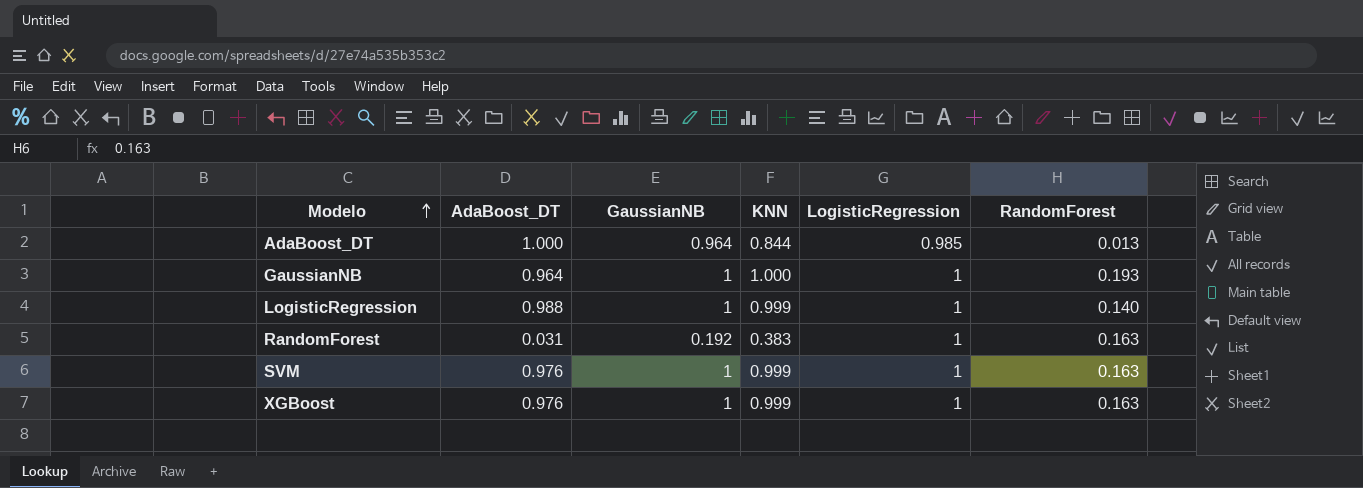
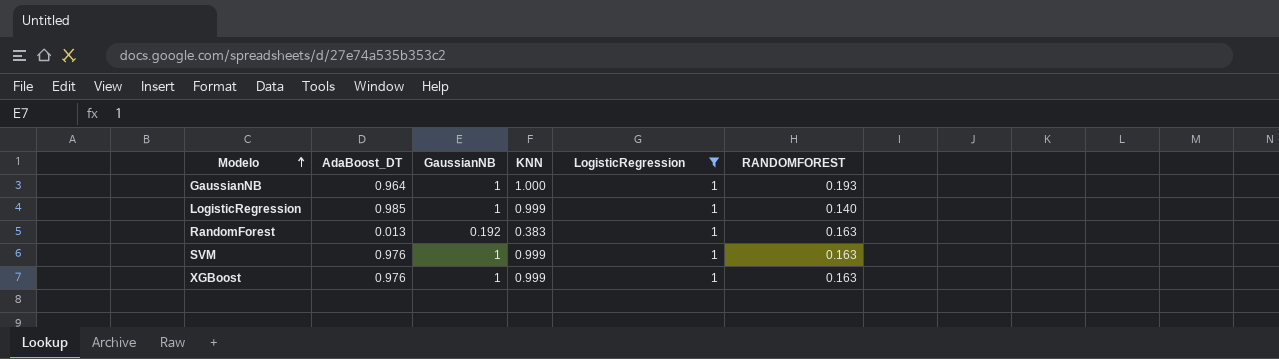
filter: none -> LogisticRegression = 1
column name: RandomForest -> RANDOMFOREST
LogisticRegression | AdaBoost_DT: 0.988 -> 0.985
RandomForest | AdaBoost_DT: 0.031 -> 0.013

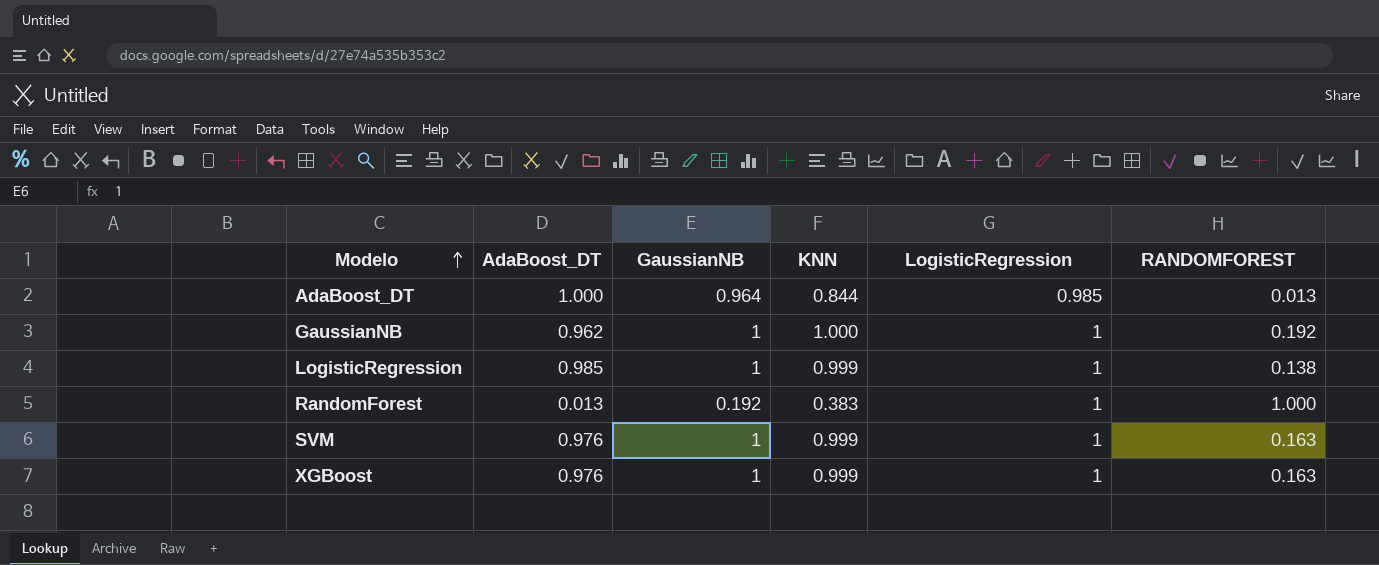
filter: LogisticRegression = 1 -> none
GaussianNB | AdaBoost_DT: 0.964 -> 0.962
GaussianNB | RANDOMFOREST: 0.193 -> 0.192
LogisticRegression | RANDOMFOREST: 0.140 -> 0.138
RandomForest | RANDOMFOREST: 0.163 -> 1.000

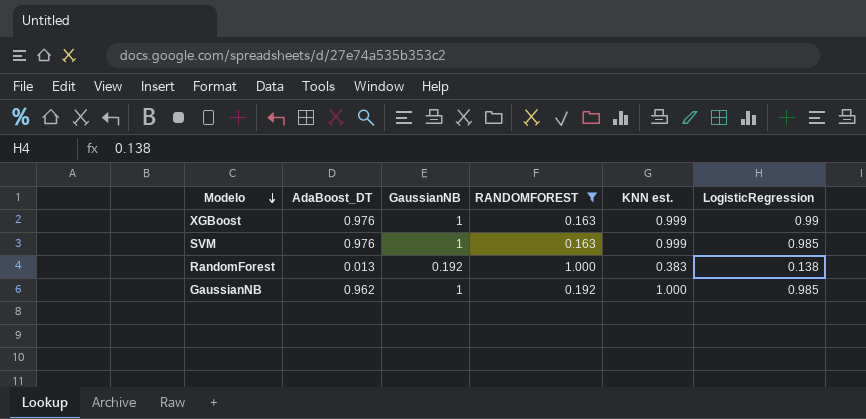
filter: none -> RANDOMFOREST >= 0.163
row order: Modelo ascending -> Modelo descending
column RANDOMFOREST | position: 6 -> 4
column name: KNN -> KNN est.
XGBoost | LogisticRegression: 1 -> 0.99
SVM | LogisticRegression: 1 -> 0.985
RandomForest | LogisticRegression: 1 -> 0.138
GaussianNB | LogisticRegression: 1 -> 0.985

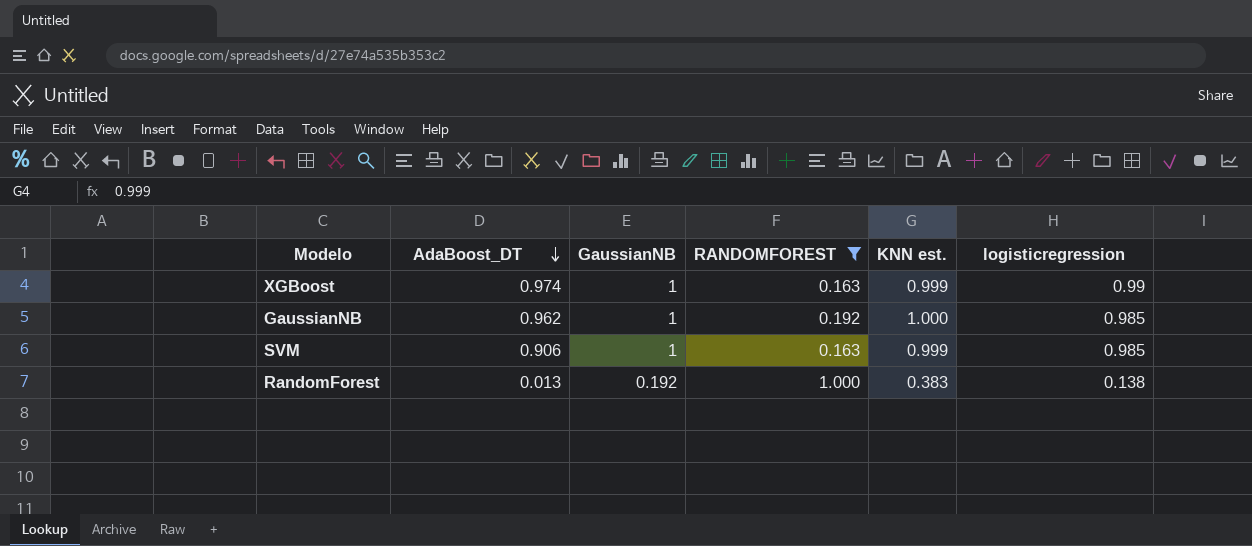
row order: Modelo descending -> AdaBoost_DT descending
column name: LogisticRegression -> logisticregression
XGBoost | AdaBoost_DT: 0.976 -> 0.974
SVM | AdaBoost_DT: 0.976 -> 0.906

